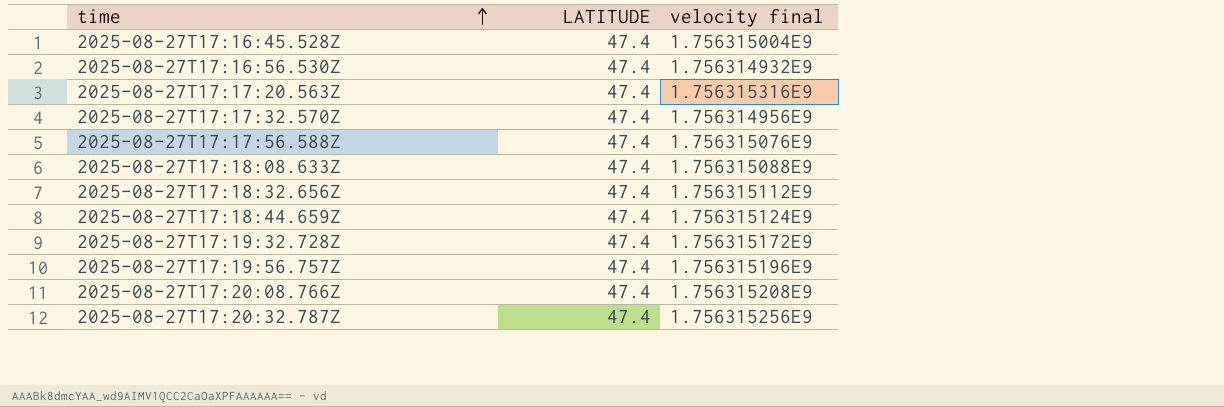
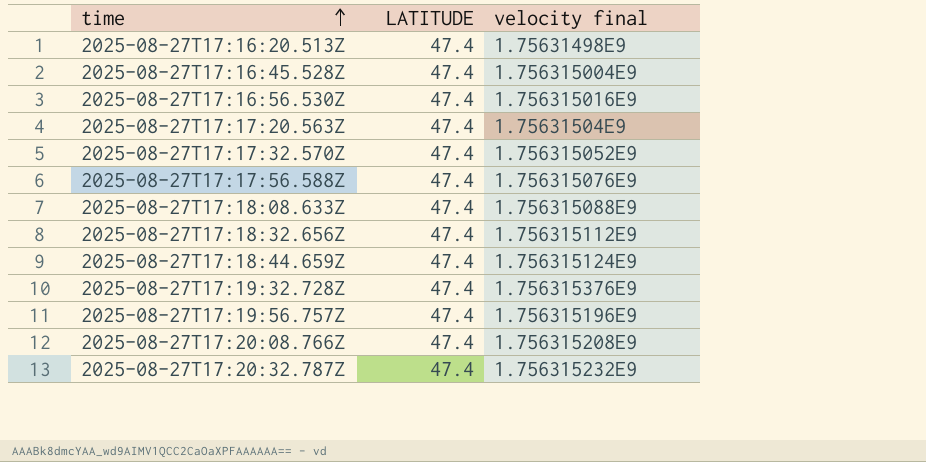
row 2025-08-27T17:16:20.513Z: none -> 47.4 | 1.75631498E9
2025-08-27T17:16:56.530Z | velocity final: 1.756314932E9 -> 1.756315016E9
2025-08-27T17:17:20.563Z | velocity final: 1.756315316E9 -> 1.75631504E9
2025-08-27T17:17:32.570Z | velocity final: 1.756314956E9 -> 1.756315052E9
2025-08-27T17:19:32.728Z | velocity final: 1.756315172E9 -> 1.756315376E9
2025-08-27T17:20:32.787Z | velocity final: 1.756315256E9 -> 1.756315232E9

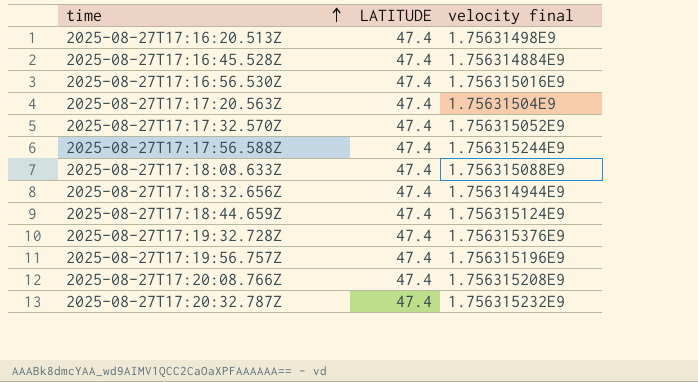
2025-08-27T17:16:45.528Z | velocity final: 1.756315004E9 -> 1.756314884E9
2025-08-27T17:17:56.588Z | velocity final: 1.756315076E9 -> 1.756315244E9
2025-08-27T17:18:32.656Z | velocity final: 1.756315112E9 -> 1.756314944E9

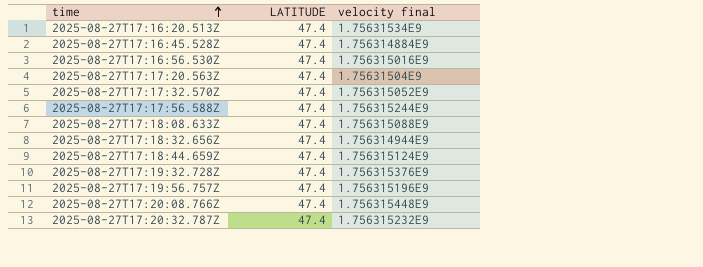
2025-08-27T17:16:20.513Z | velocity final: 1.75631498E9 -> 1.75631534E9
2025-08-27T17:20:08.766Z | velocity final: 1.756315208E9 -> 1.756315448E9

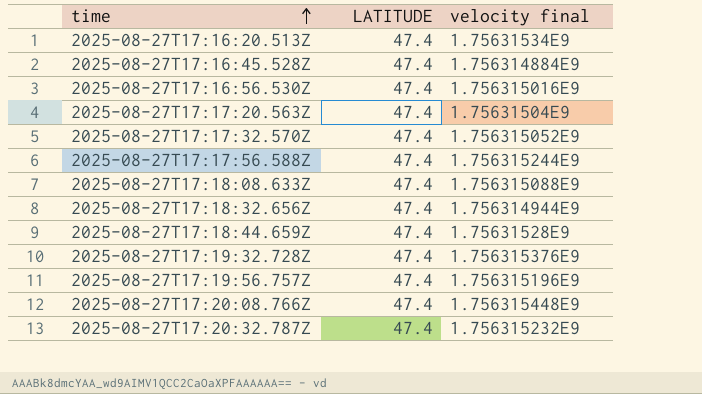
2025-08-27T17:18:44.659Z | velocity final: 1.756315124E9 -> 1.75631528E9

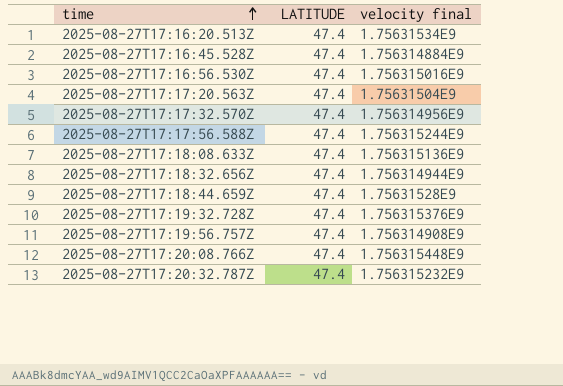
2025-08-27T17:17:32.570Z | velocity final: 1.756315052E9 -> 1.756314956E9
2025-08-27T17:18:08.633Z | velocity final: 1.756315088E9 -> 1.756315136E9
2025-08-27T17:19:56.757Z | velocity final: 1.756315196E9 -> 1.756314908E9

